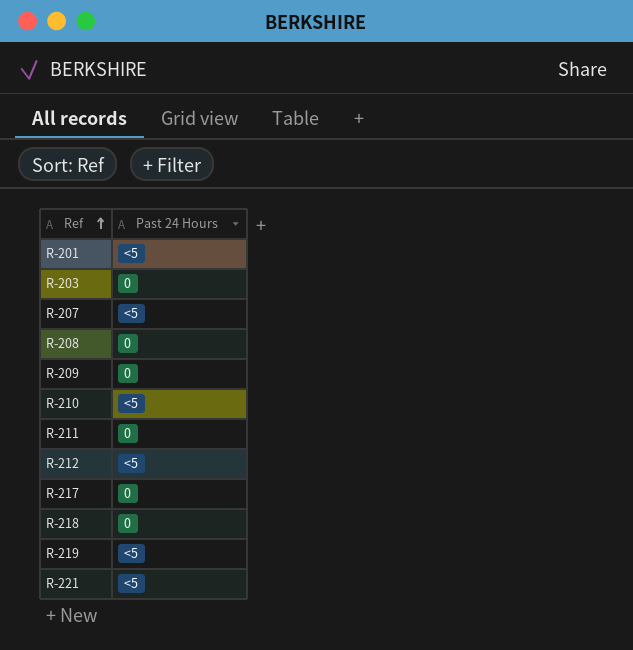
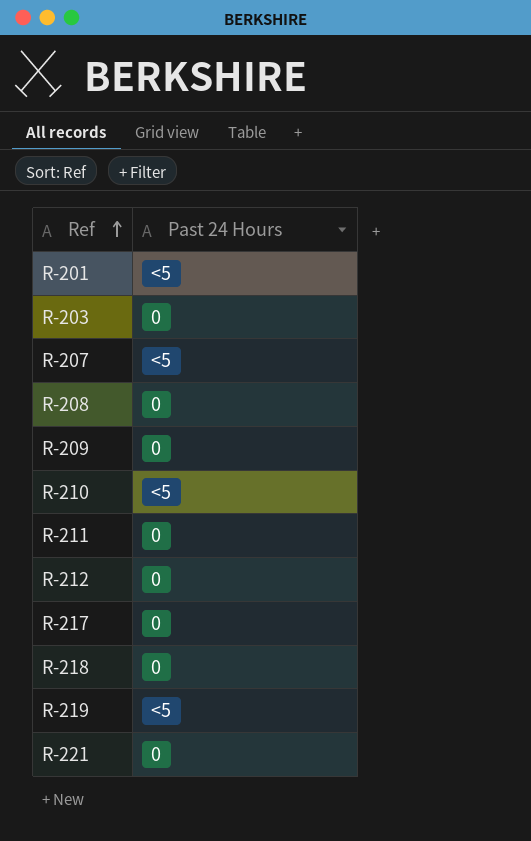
R-212 | Past 24 Hours: <5 -> 0
R-221 | Past 24 Hours: <5 -> 0

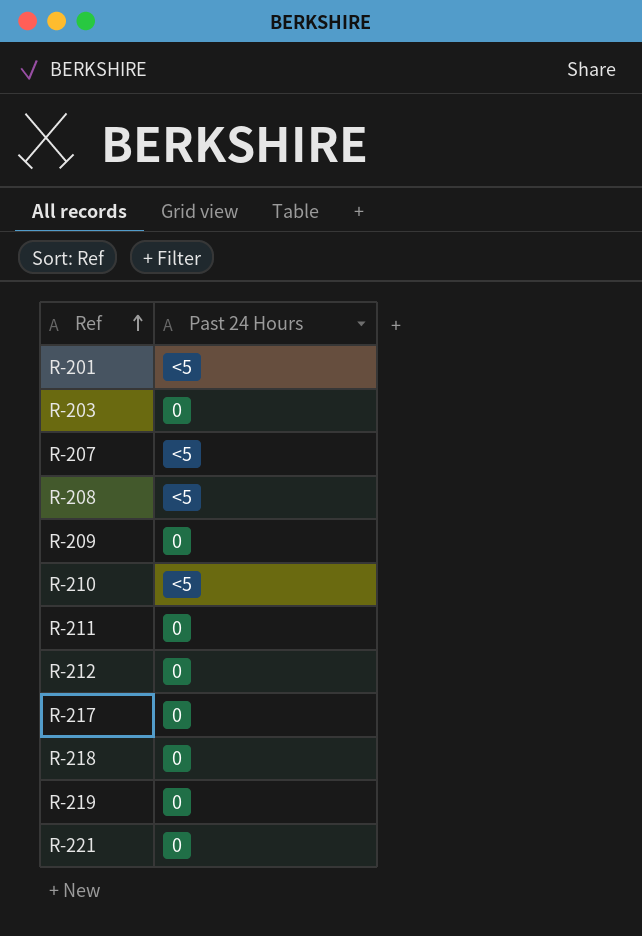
R-208 | Past 24 Hours: 0 -> <5
R-219 | Past 24 Hours: <5 -> 0

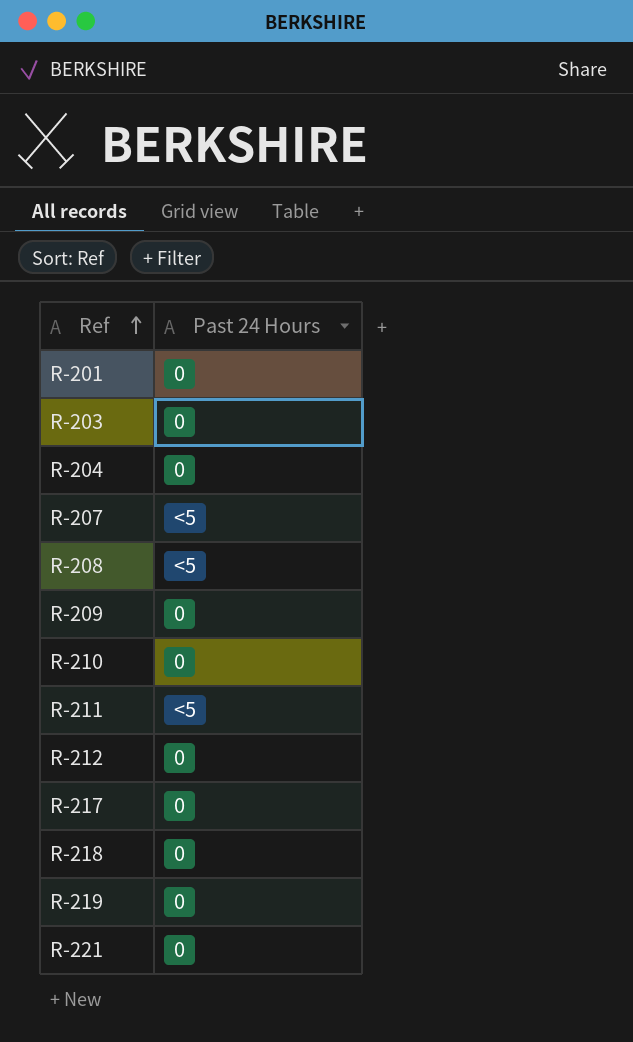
R-201 | Past 24 Hours: <5 -> 0
row R-204: none -> 0
R-210 | Past 24 Hours: <5 -> 0
R-211 | Past 24 Hours: 0 -> <5

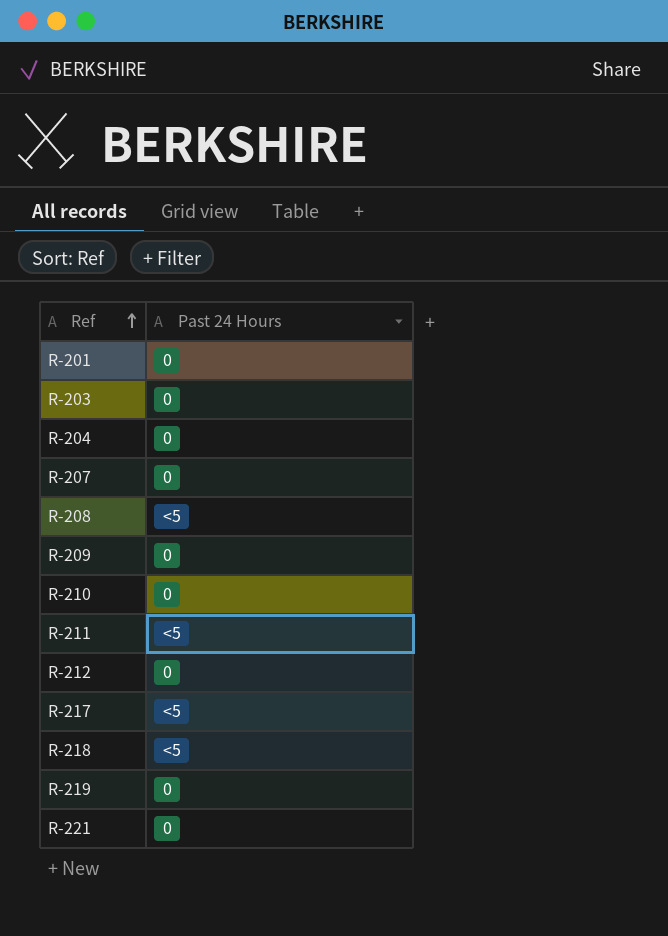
R-207 | Past 24 Hours: <5 -> 0
R-217 | Past 24 Hours: 0 -> <5
R-218 | Past 24 Hours: 0 -> <5

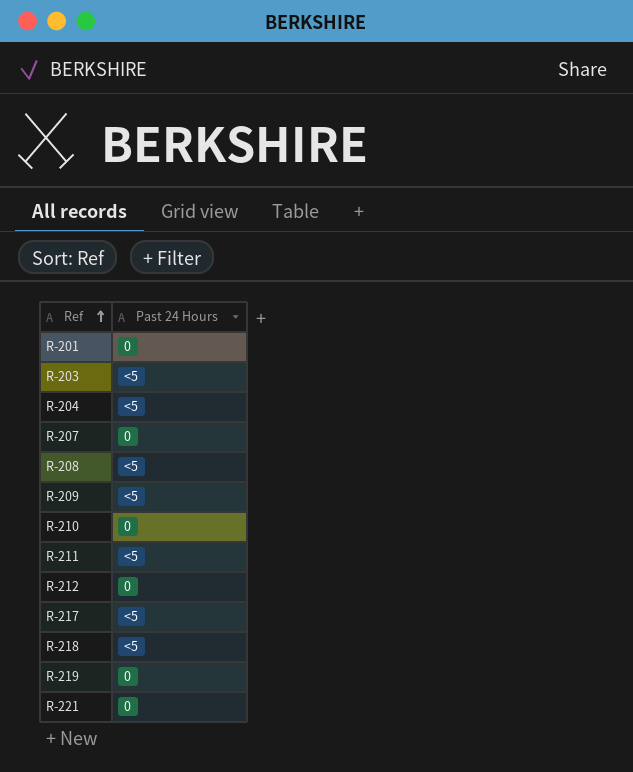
R-203 | Past 24 Hours: 0 -> <5
R-204 | Past 24 Hours: 0 -> <5
R-209 | Past 24 Hours: 0 -> <5

